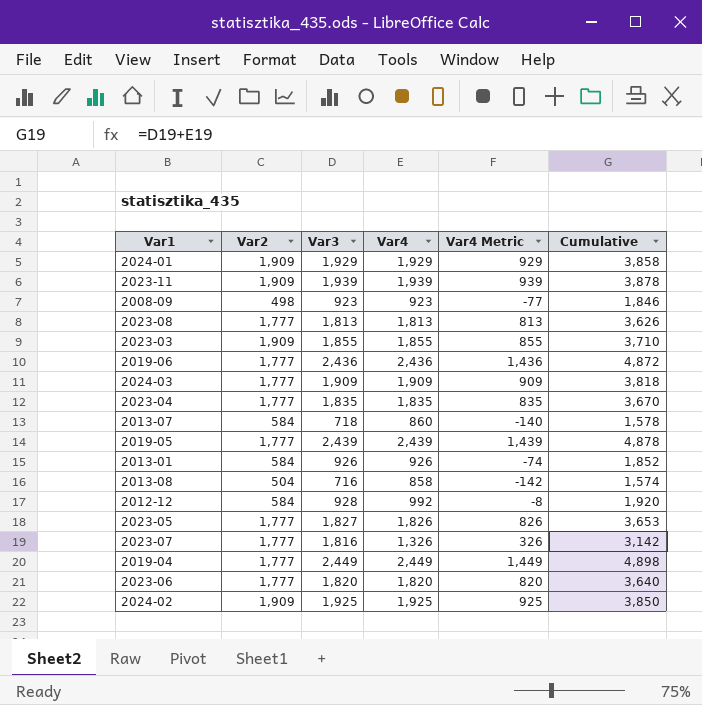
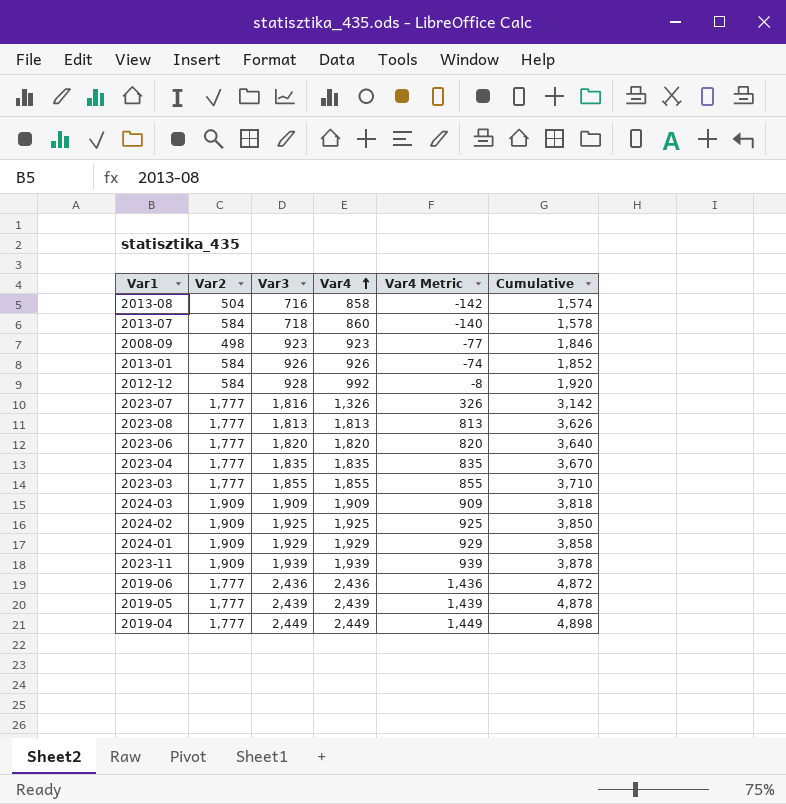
row order: none -> Var4 ascending
row 2023-05: 1,777 | 1,827 | 1,826 | 826 | 3,653 -> none
2023-03 | Var2: 1,909 -> 1,777
2024-03 | Var2: 1,777 -> 1,909

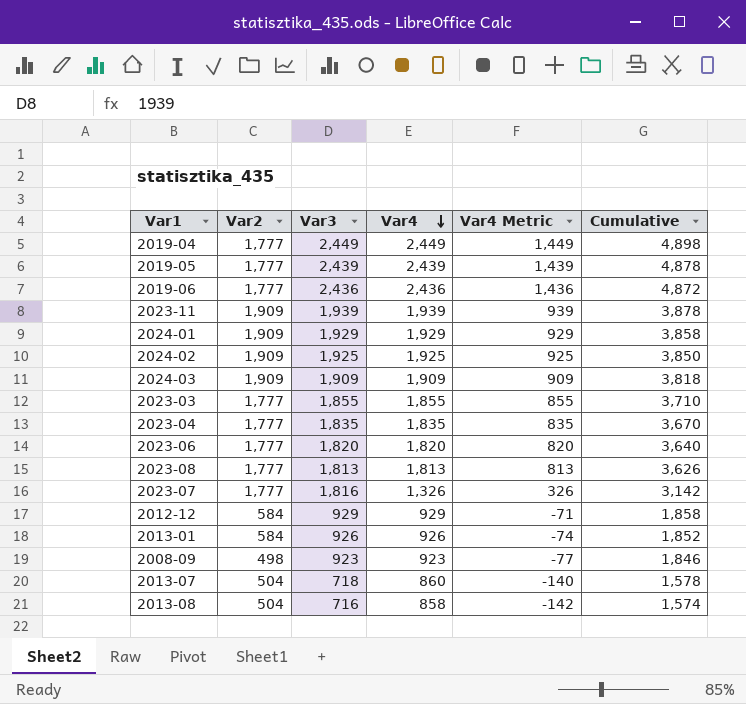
row order: Var4 ascending -> Var4 descending
2012-12 | Var3: 928 -> 929
2012-12 | Var4: 992 -> 929
2012-12 | Var4 Metric: -8 -> -71
2012-12 | Cumulative: 1,920 -> 1,858
2013-07 | Var2: 584 -> 504

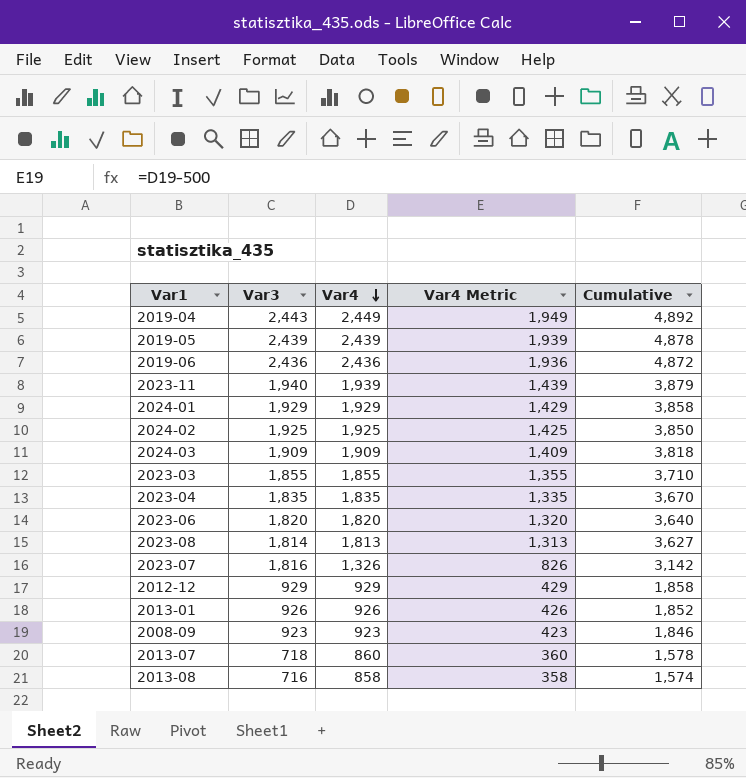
column Var2 | position: 2 -> none
column Var4 Metric | formula: [Var4] - 1000 -> [Var4] - 500
2019-04 | Var3: 2,449 -> 2,443
2019-04 | Cumulative: 4,898 -> 4,892
2023-11 | Var3: 1,939 -> 1,940
2023-11 | Cumulative: 3,878 -> 3,879
2023-08 | Var3: 1,813 -> 1,814
2023-08 | Cumulative: 3,626 -> 3,627

